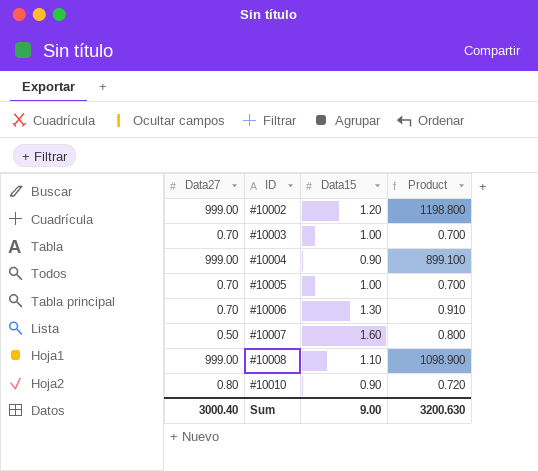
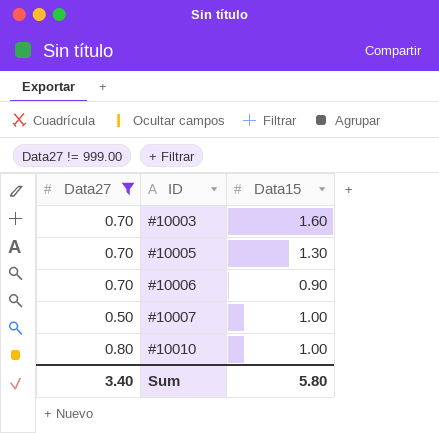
filter: none -> Data27 != 999.00
column Product | formula: [Data27] * [Data15] -> none
#10003 | Data15: 1.00 -> 1.60
#10005 | Data15: 1.00 -> 1.30
#10006 | Data15: 1.30 -> 0.90
#10007 | Data15: 1.60 -> 1.00
#10010 | Data15: 0.90 -> 1.00
Sum | Data27: 3000.40 -> 3.40
Sum | Data15: 9.00 -> 5.80

